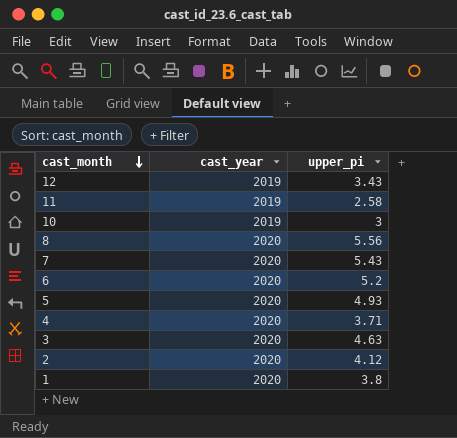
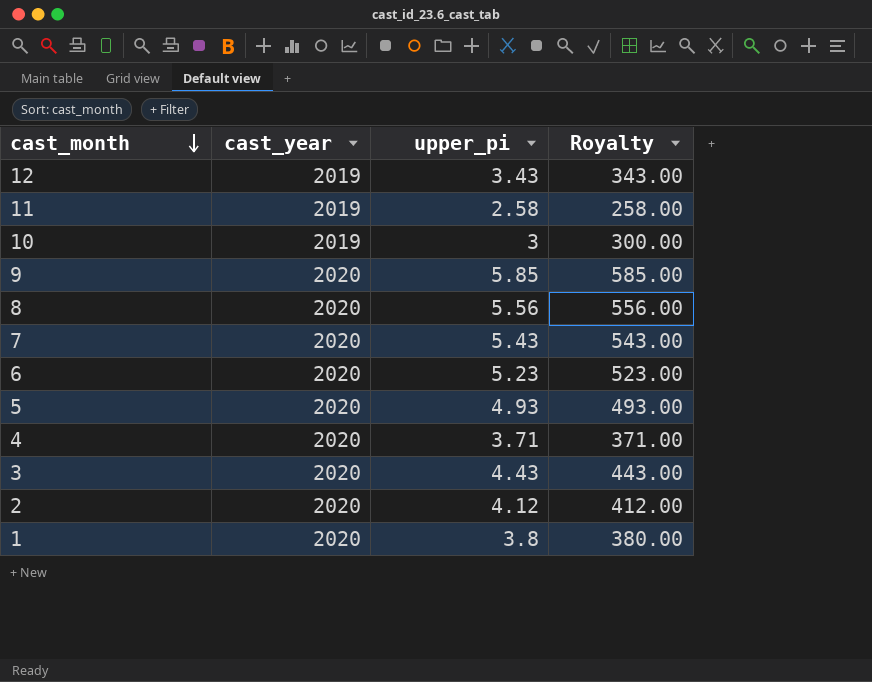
column Royalty | formula: none -> [upper_pi] * 100
row 9: none -> 2020 | 5.85 | 585.00
6 | upper_pi: 5.2 -> 5.23
3 | upper_pi: 4.63 -> 4.43

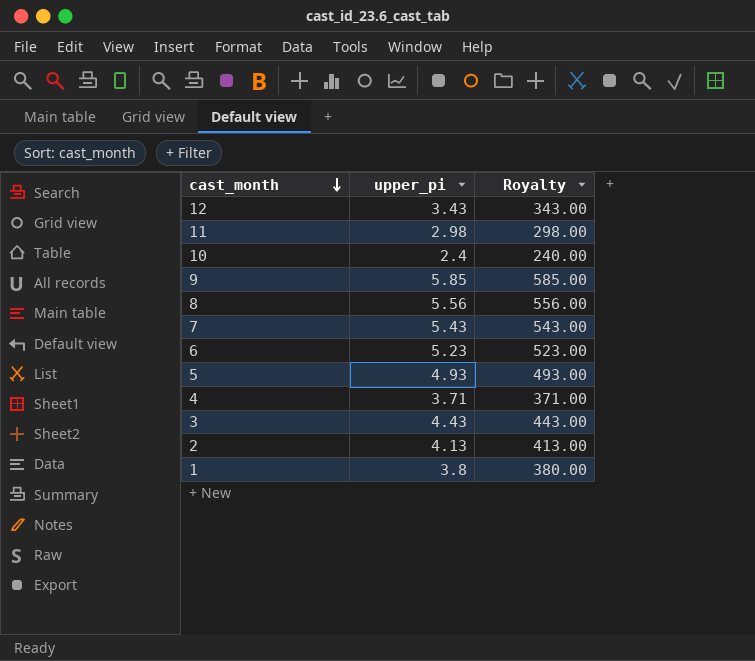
column cast_year | position: 2 -> none
11 | upper_pi: 2.58 -> 2.98
11 | Royalty: 258.00 -> 298.00
10 | upper_pi: 3 -> 2.4
10 | Royalty: 300.00 -> 240.00
2 | upper_pi: 4.12 -> 4.13
2 | Royalty: 412.00 -> 413.00

